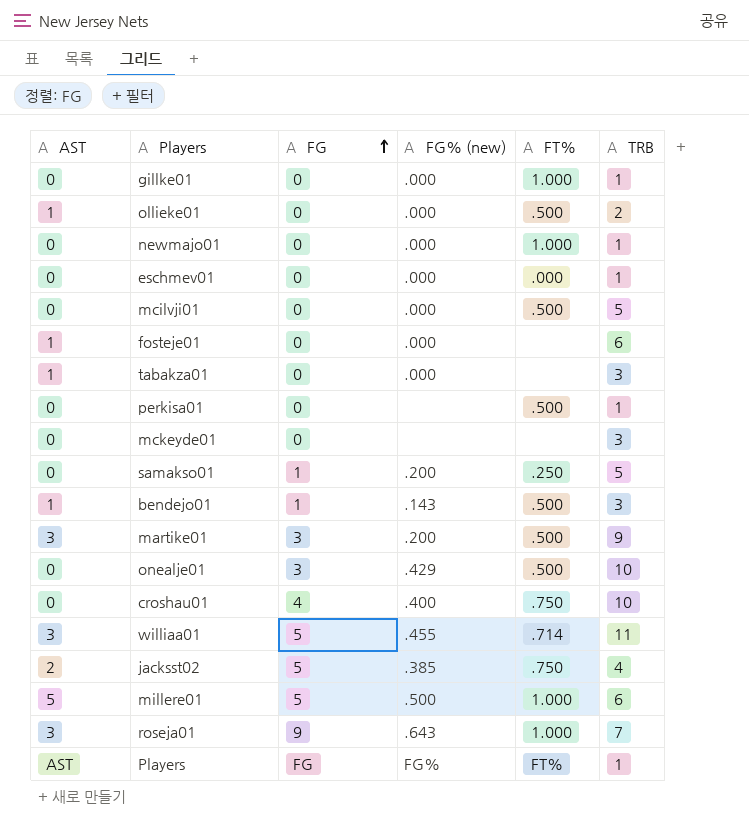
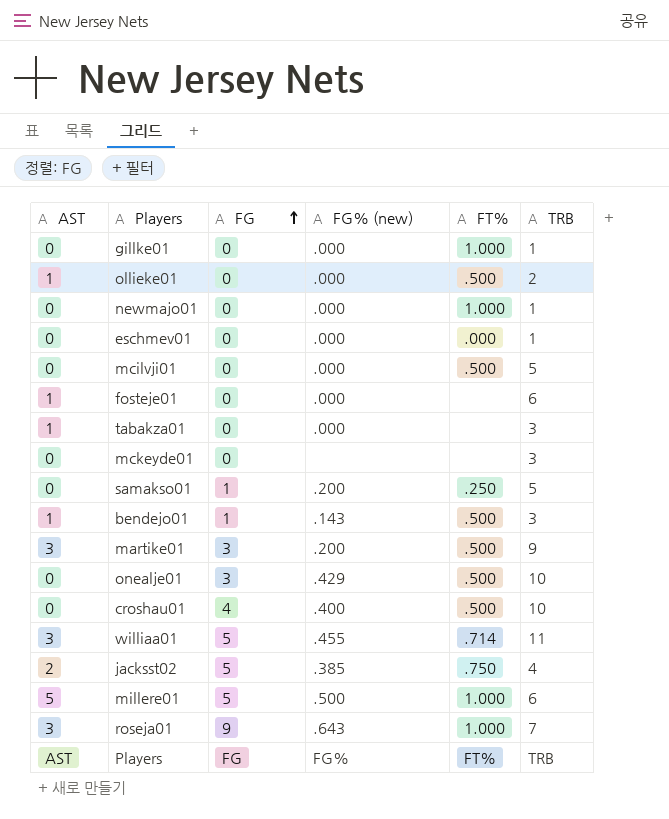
row perkisa01: 0 | 0 | none | .500 | 1 -> none
croshau01 | FT%: .750 -> .500
Players | TRB: 1 -> TRB

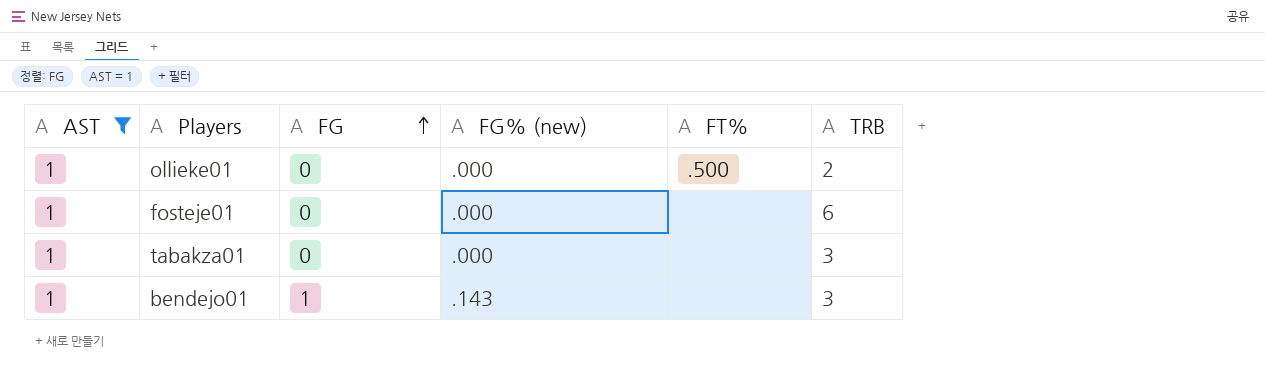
filter: none -> AST = 1
bendejo01 | FT%: .500 -> none

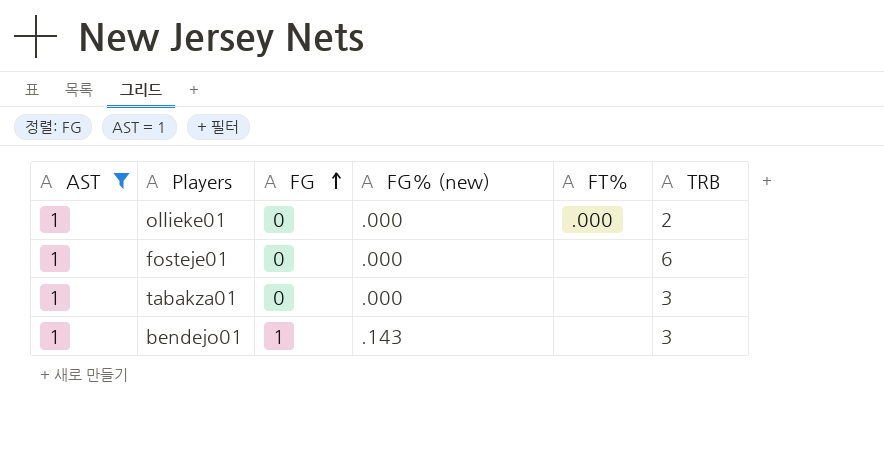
ollieke01 | FT%: .500 -> .000

